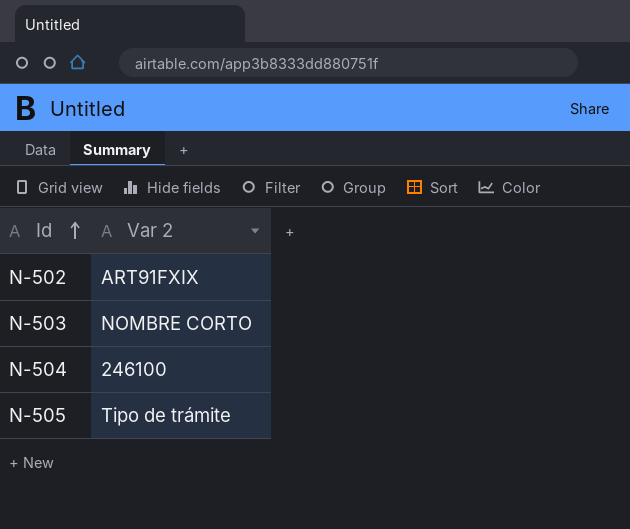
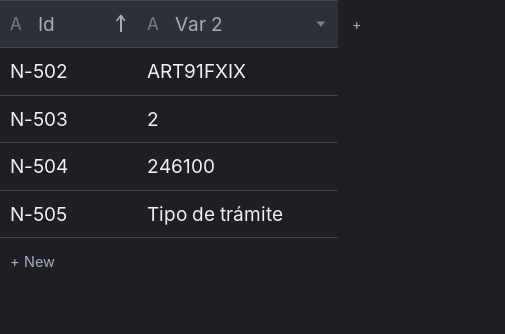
N-503 | Var 2: NOMBRE CORTO -> 2

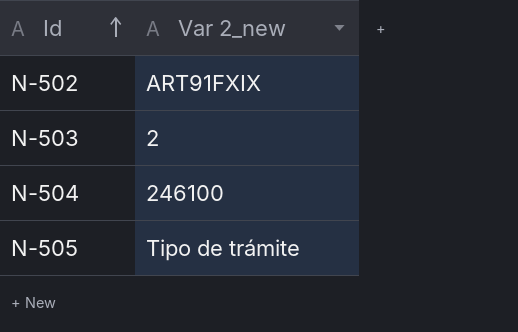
column name: Var 2 -> Var 2_new

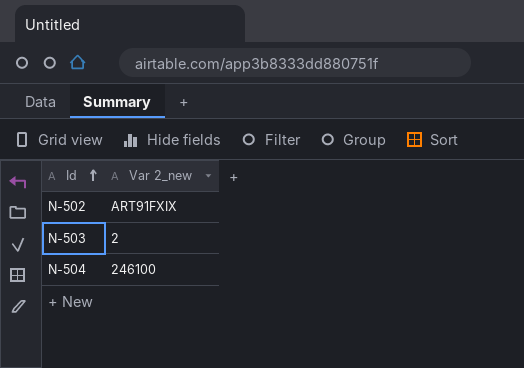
row N-505: Tipo de trámite -> none

